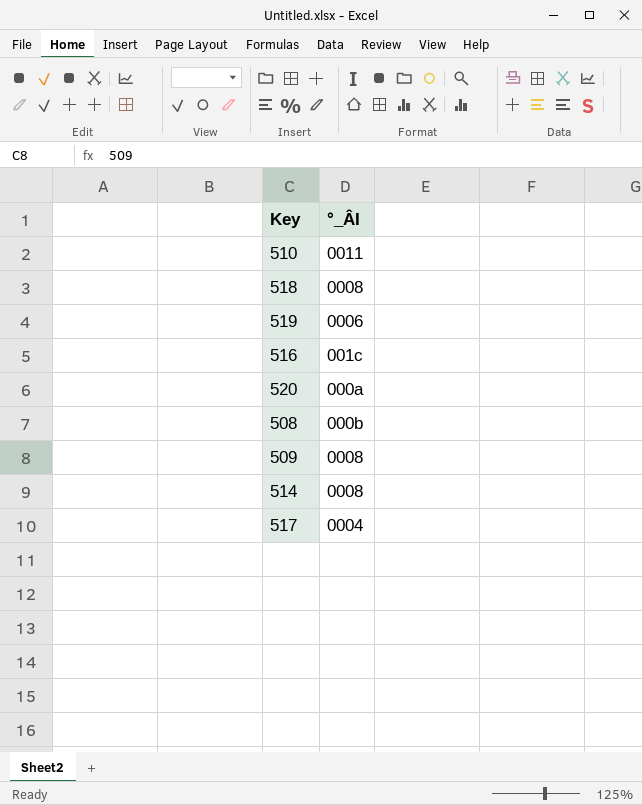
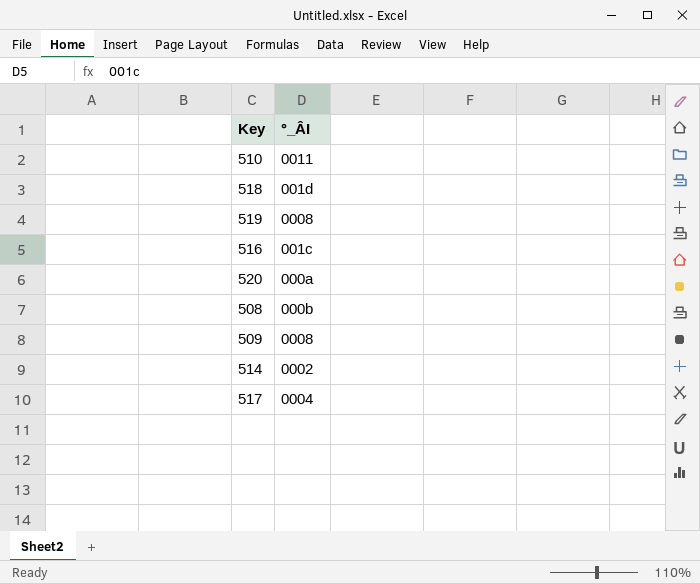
518 | °_ÂI: 0008 -> 001d
519 | °_ÂI: 0006 -> 0008
514 | °_ÂI: 0008 -> 0002

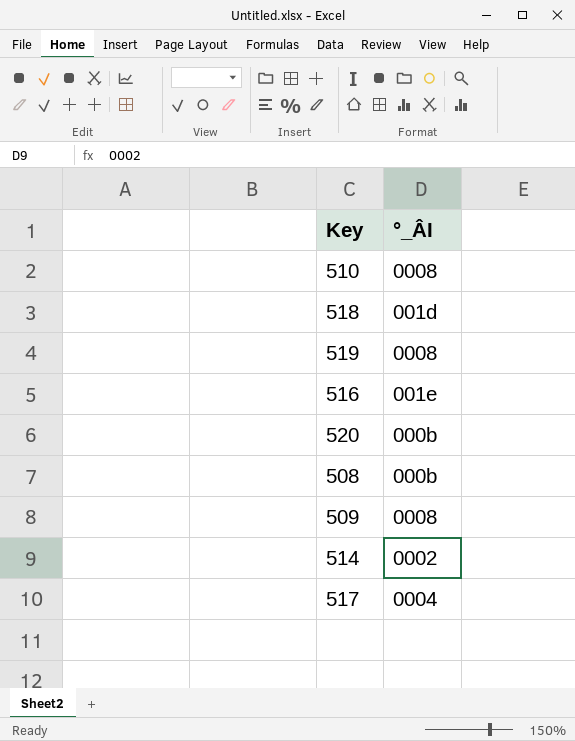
510 | °_ÂI: 0011 -> 0008
516 | °_ÂI: 001c -> 001e
520 | °_ÂI: 000a -> 000b

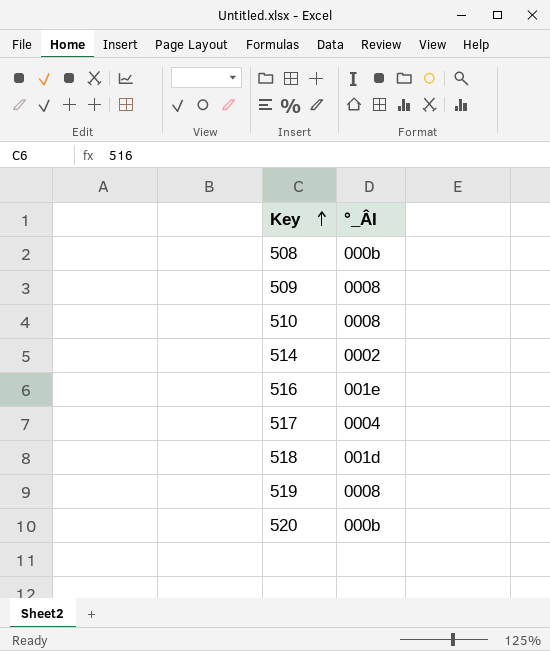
row order: none -> Key ascending

